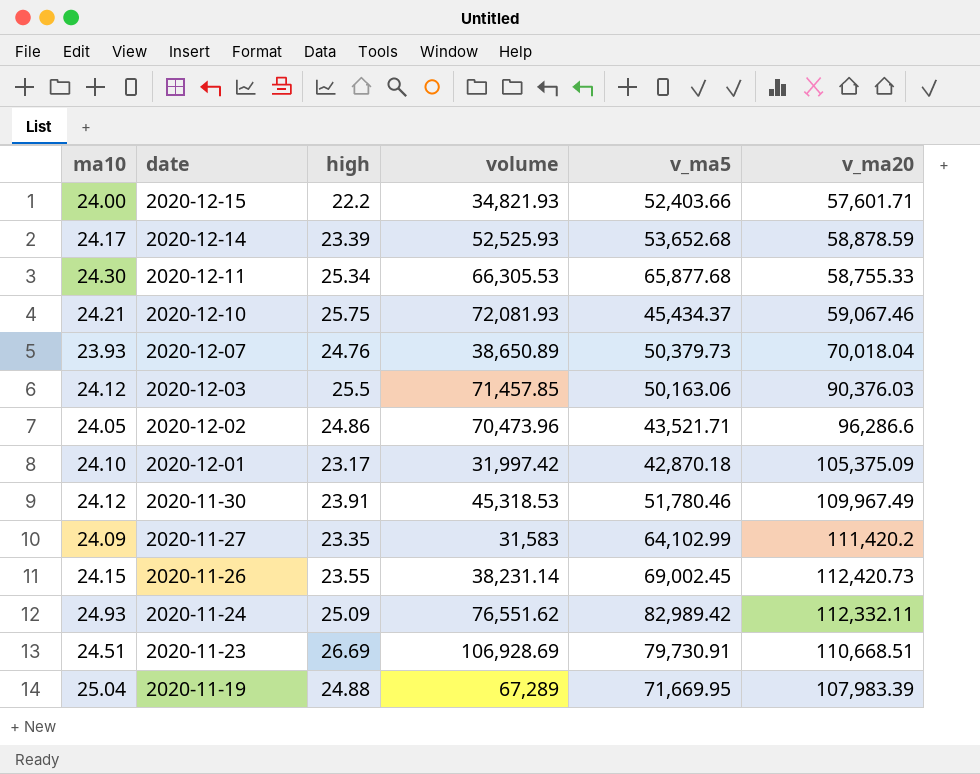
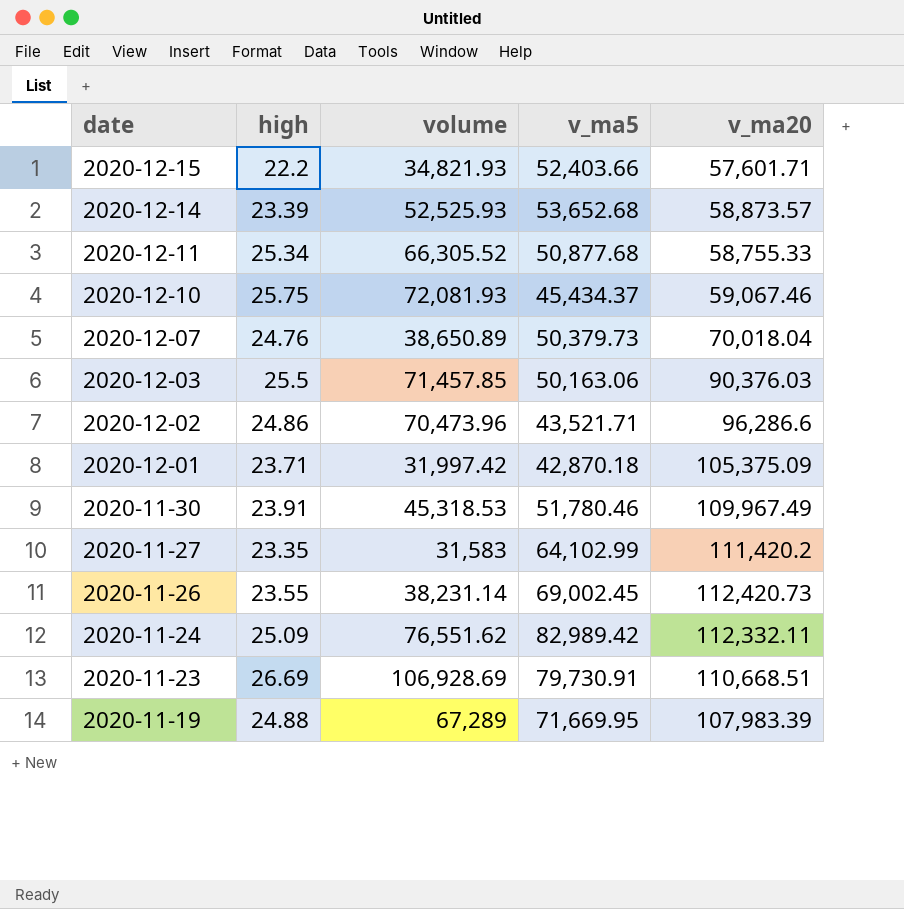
column ma10 | position: 1 -> none
2020-12-14 | v_ma20: 58,878.59 -> 58,873.57
2020-12-11 | volume: 66,305.53 -> 66,305.52
2020-12-11 | v_ma5: 65,877.68 -> 50,877.68
2020-12-01 | high: 23.17 -> 23.71

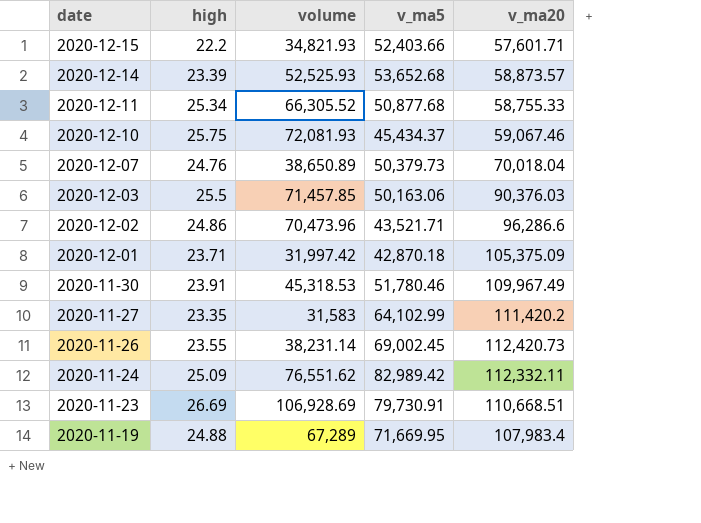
2020-11-19 | v_ma20: 107,983.39 -> 107,983.4

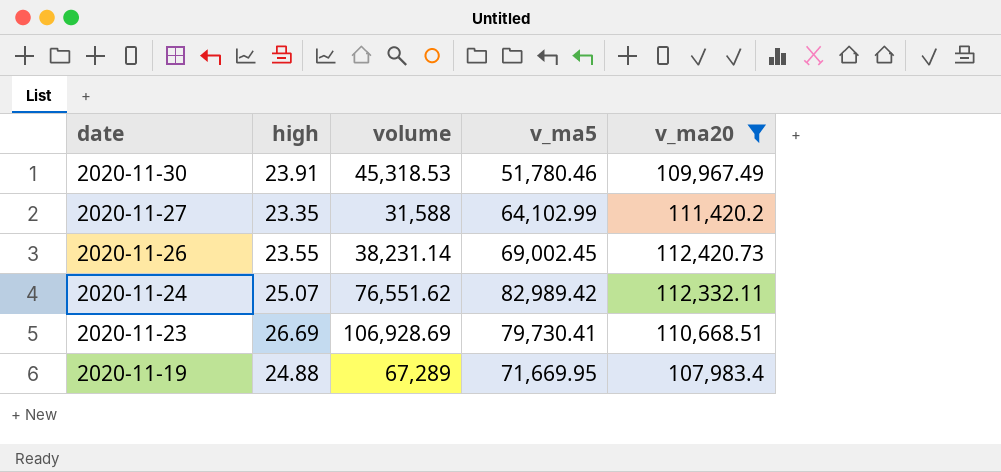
filter: none -> v_ma20 >= 107,983.4
2020-11-27 | volume: 31,583 -> 31,588
2020-11-24 | high: 25.09 -> 25.07
2020-11-23 | v_ma5: 79,730.91 -> 79,730.41

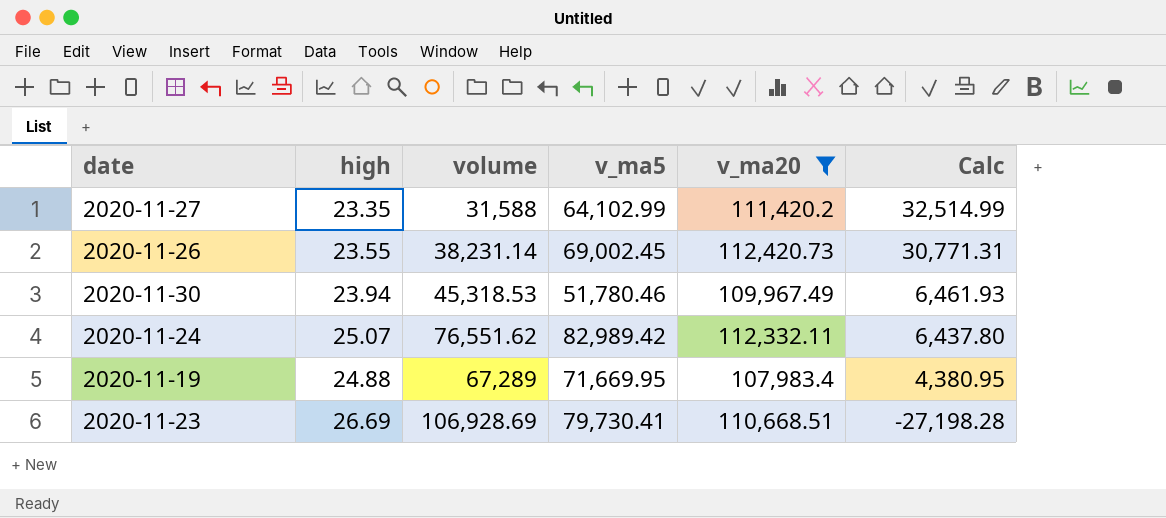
row order: date descending -> Calc descending
column Calc | formula: none -> [v_ma5] - [volume]
2020-11-30 | high: 23.91 -> 23.94

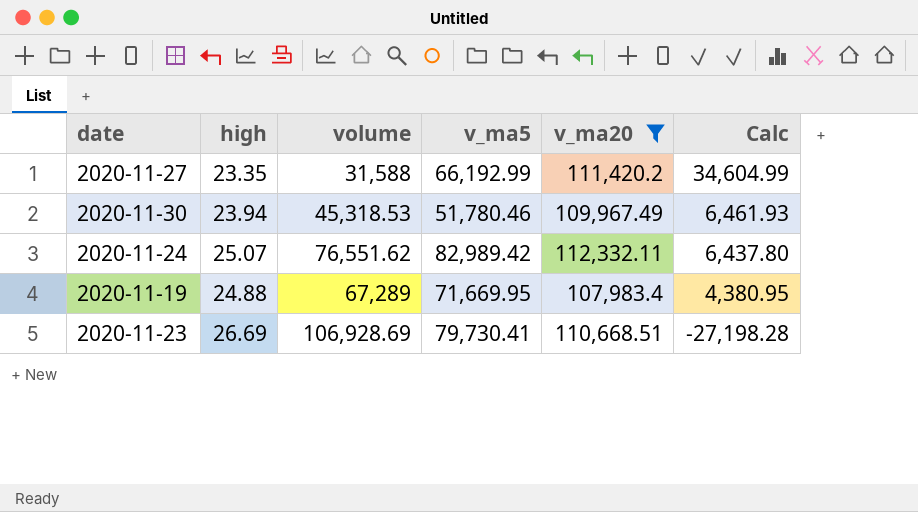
row 2020-11-26: 23.55 | 38,231.14 | 69,002.45 | 112,420.73 | 30,771.31 -> none
2020-11-27 | v_ma5: 64,102.99 -> 66,192.99
2020-11-27 | Calc: 32,514.99 -> 34,604.99

